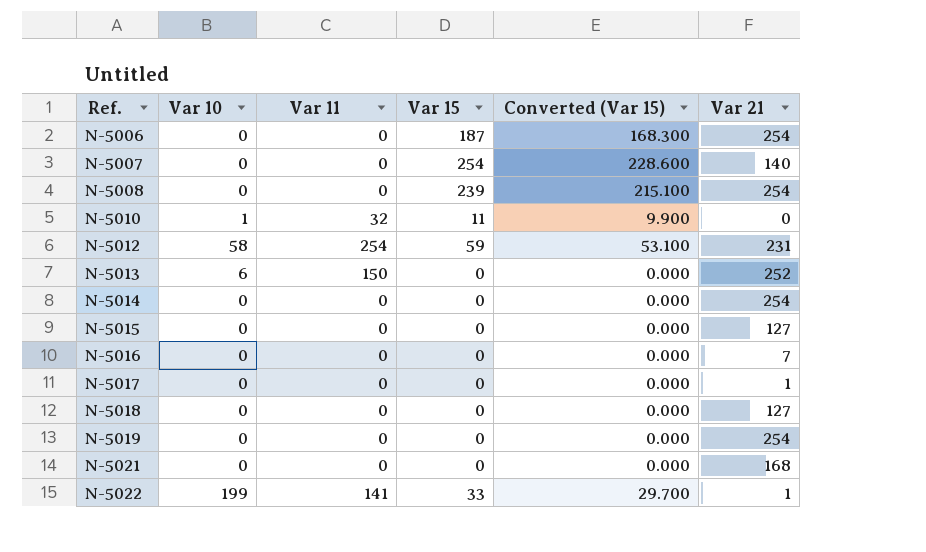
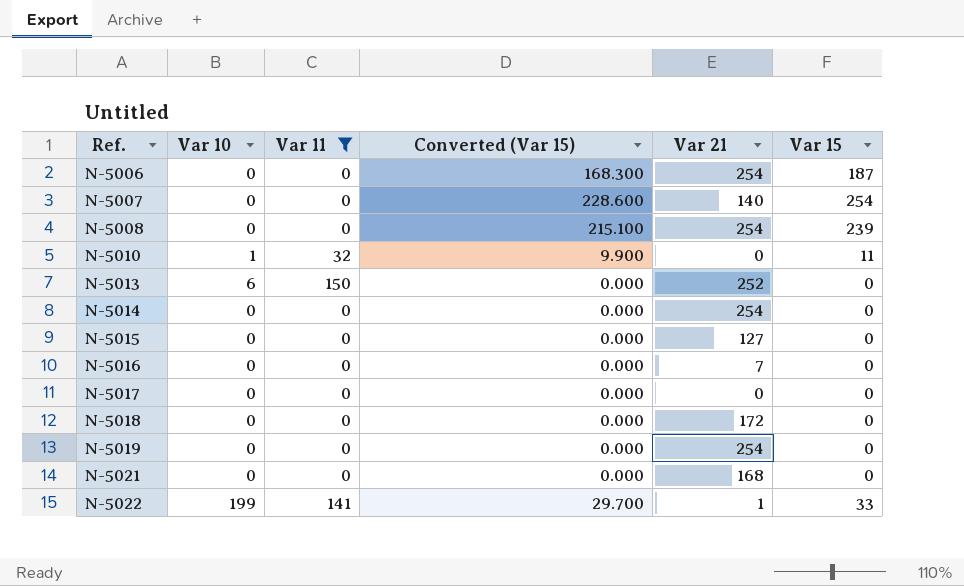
filter: none -> Var 11 != 254
column Var 15 | position: 4 -> 6
N-5017 | Var 21: 1 -> 0
N-5018 | Var 21: 127 -> 172

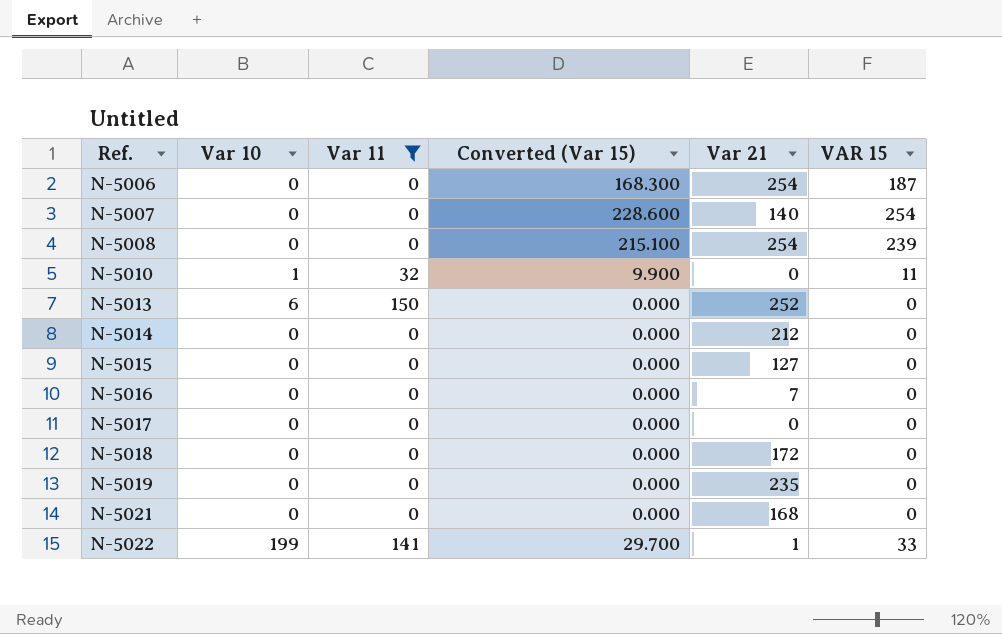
column name: Var 15 -> VAR 15
N-5014 | Var 21: 254 -> 212
N-5019 | Var 21: 254 -> 235

